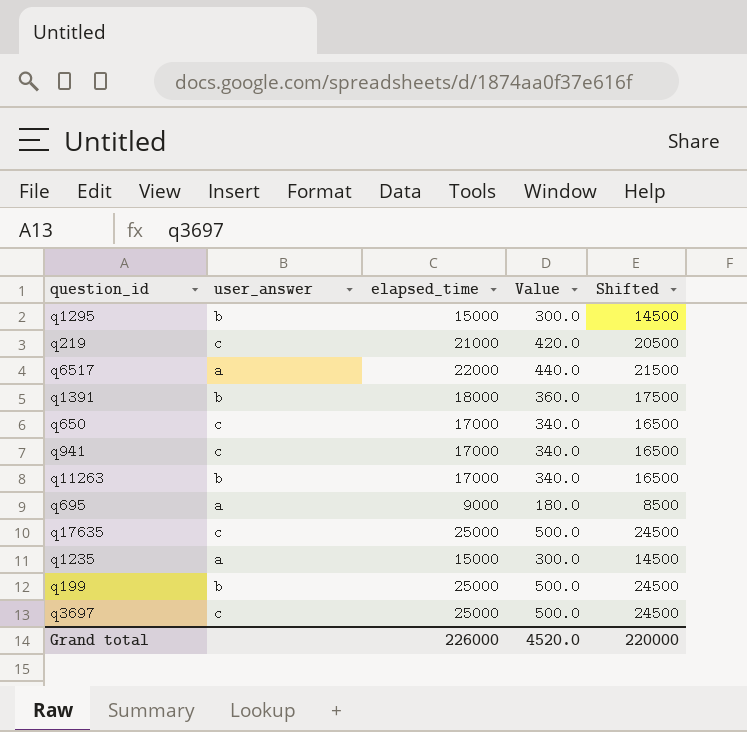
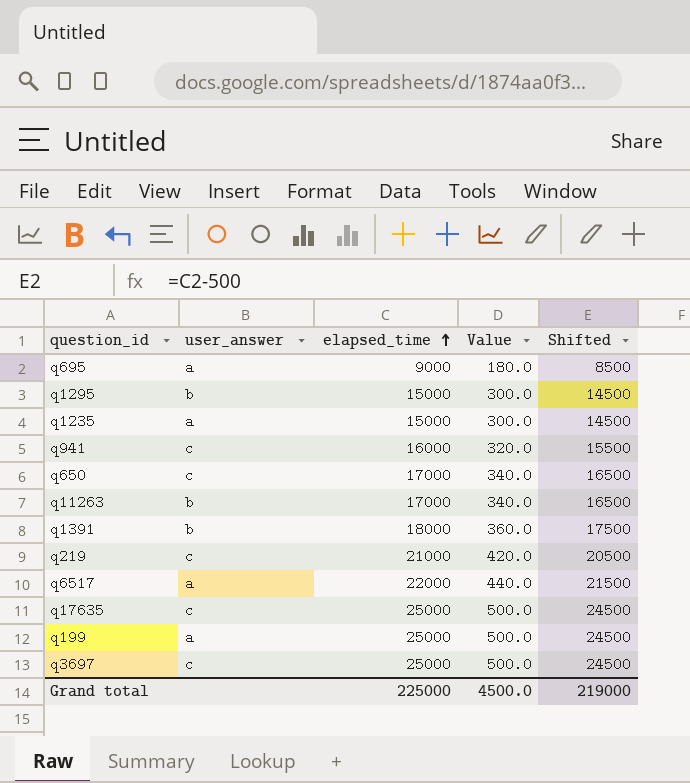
row order: none -> elapsed_time ascending
q941 | elapsed_time: 17000 -> 16000
q941 | Value: 340.0 -> 320.0
q941 | Shifted: 16500 -> 15500
q199 | user_answer: b -> a
Grand total | elapsed_time: 226000 -> 225000
Grand total | Value: 4520.0 -> 4500.0
Grand total | Shifted: 220000 -> 219000

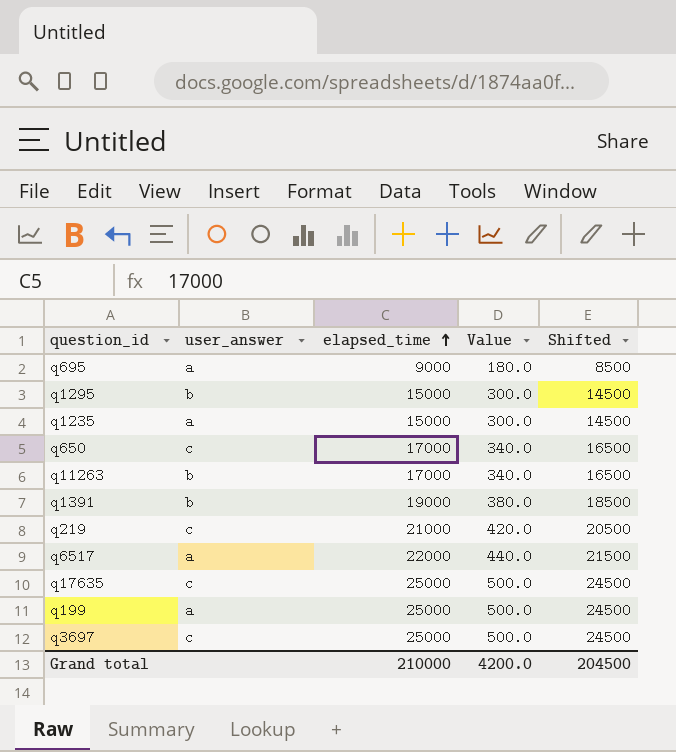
row q941: c | 16000 | 320.0 | 15500 -> none
q1391 | elapsed_time: 18000 -> 19000
q1391 | Value: 360.0 -> 380.0
q1391 | Shifted: 17500 -> 18500
Grand total | elapsed_time: 225000 -> 210000
Grand total | Value: 4500.0 -> 4200.0
Grand total | Shifted: 219000 -> 204500

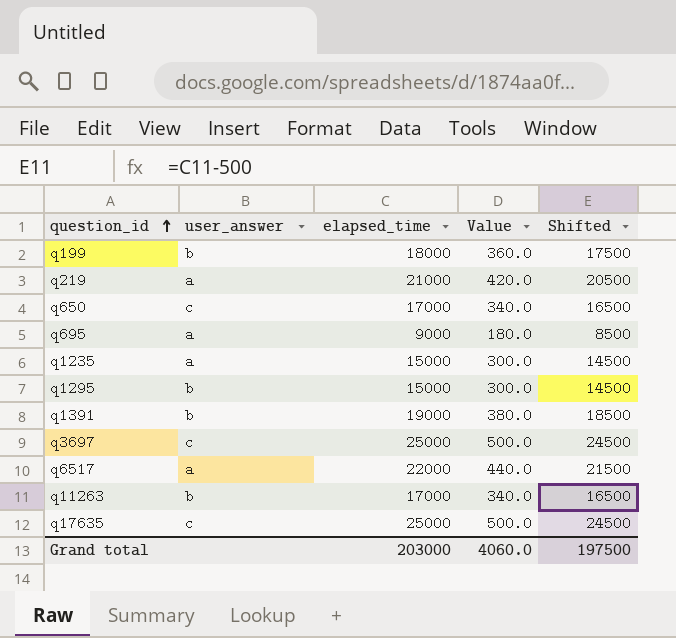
row order: elapsed_time ascending -> question_id ascending
q199 | user_answer: a -> b
q199 | elapsed_time: 25000 -> 18000
q199 | Value: 500.0 -> 360.0
q199 | Shifted: 24500 -> 17500
q219 | user_answer: c -> a
Grand total | elapsed_time: 210000 -> 203000
Grand total | Value: 4200.0 -> 4060.0
Grand total | Shifted: 204500 -> 197500

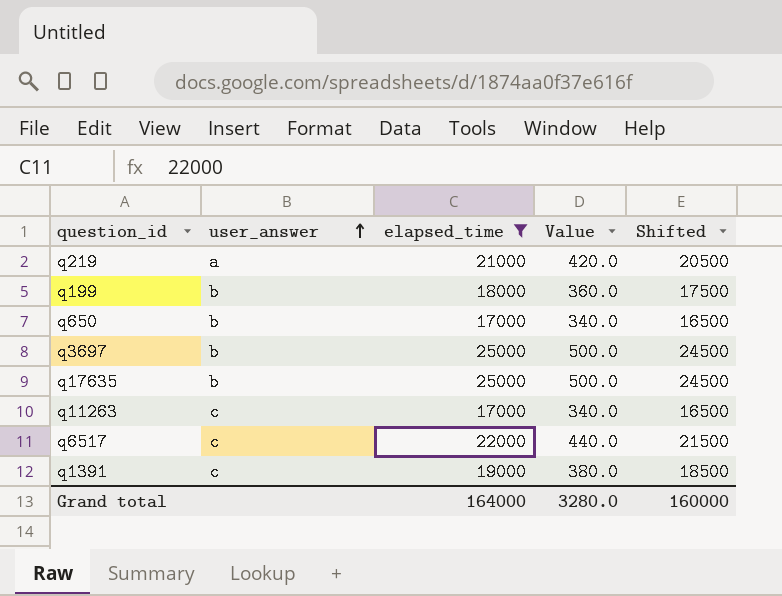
filter: none -> elapsed_time >= 17000
row order: question_id ascending -> user_answer ascending
q650 | user_answer: c -> b
q3697 | user_answer: c -> b
q17635 | user_answer: c -> b
q11263 | user_answer: b -> c
q6517 | user_answer: a -> c
q1391 | user_answer: b -> c
Grand total | elapsed_time: 203000 -> 164000
Grand total | Value: 4060.0 -> 3280.0
Grand total | Shifted: 197500 -> 160000

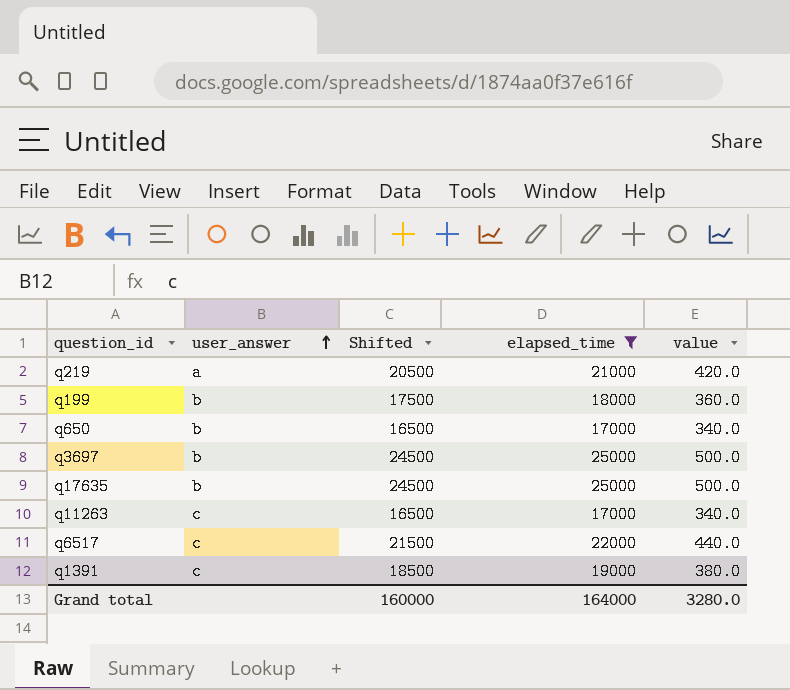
column Shifted | position: 5 -> 3
column name: Value -> value

